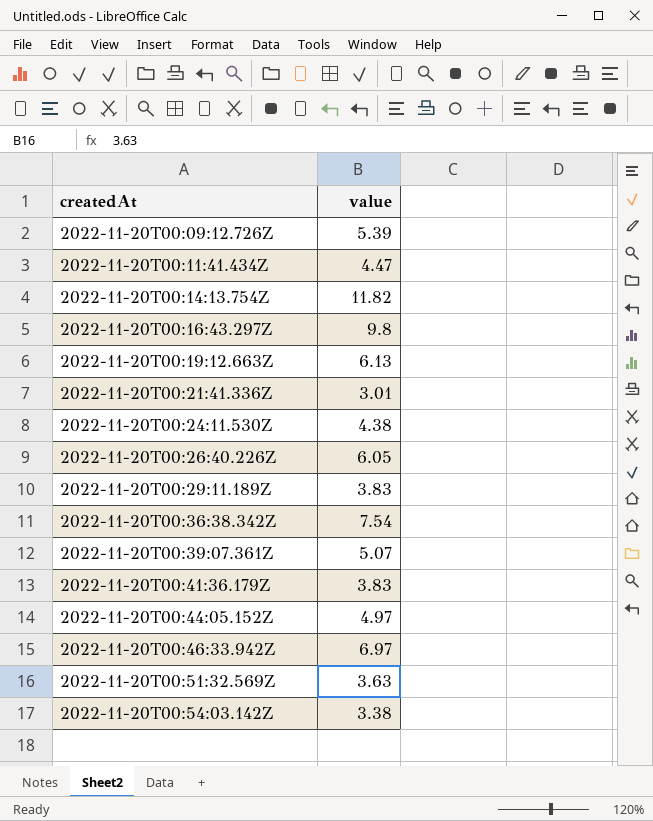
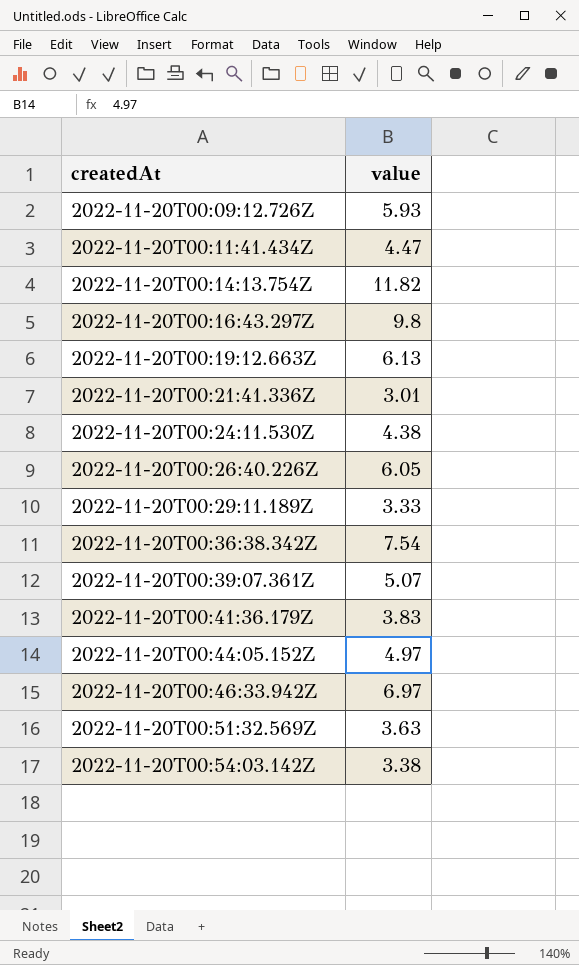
2022-11-20T00:09:12.726Z | value: 5.39 -> 5.93
2022-11-20T00:29:11.189Z | value: 3.83 -> 3.33

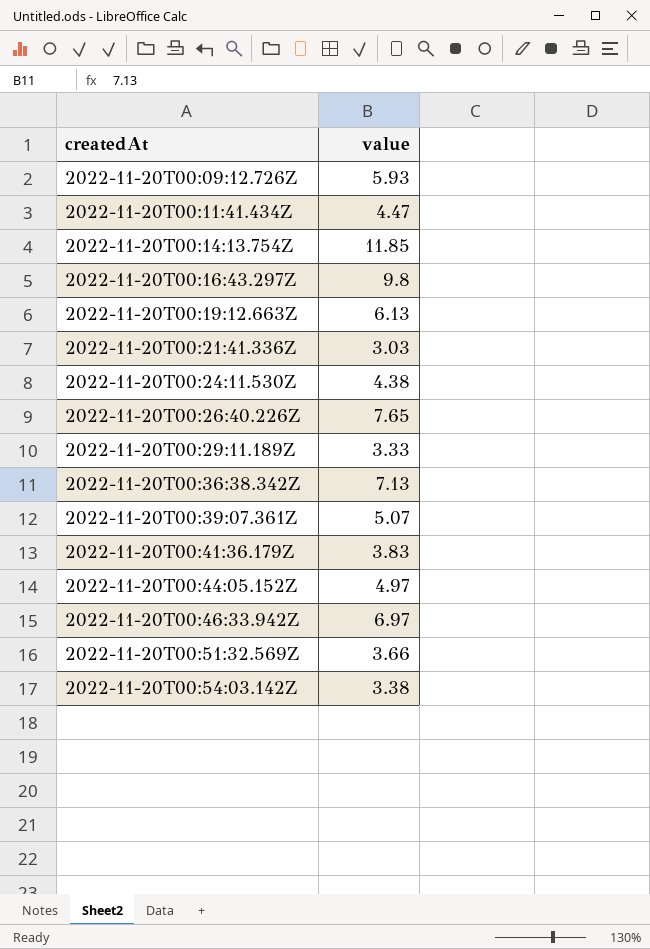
2022-11-20T00:14:13.754Z | value: 11.82 -> 11.85
2022-11-20T00:21:41.336Z | value: 3.01 -> 3.03
2022-11-20T00:26:40.226Z | value: 6.05 -> 7.65
2022-11-20T00:36:38.342Z | value: 7.54 -> 7.13
2022-11-20T00:51:32.569Z | value: 3.63 -> 3.66

